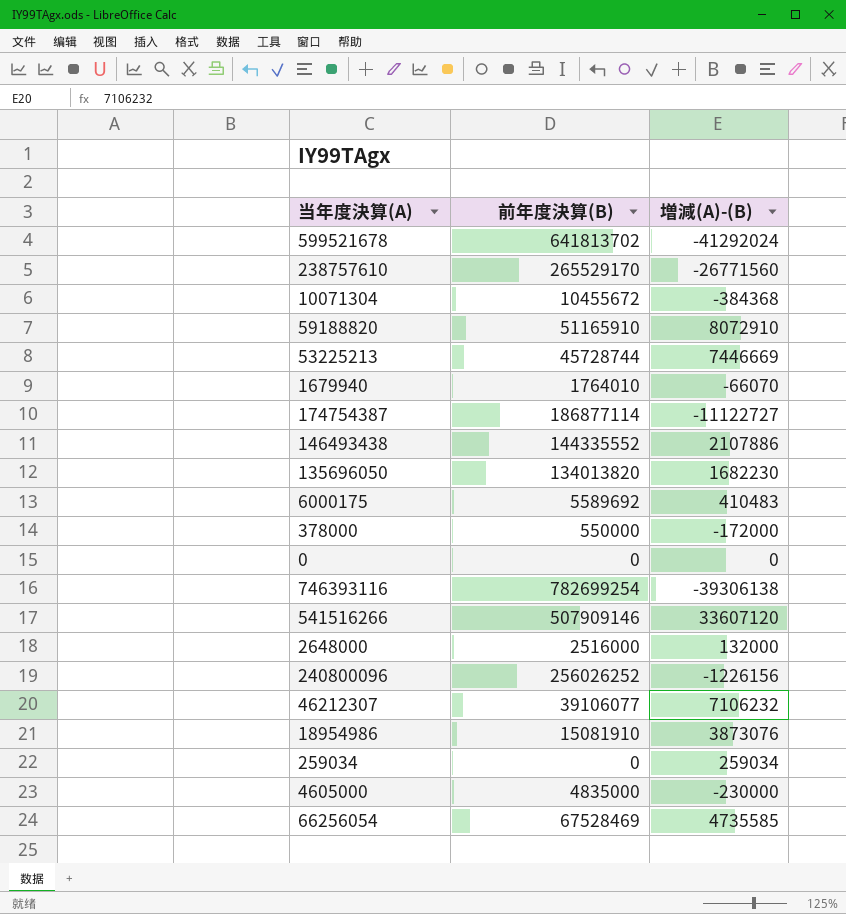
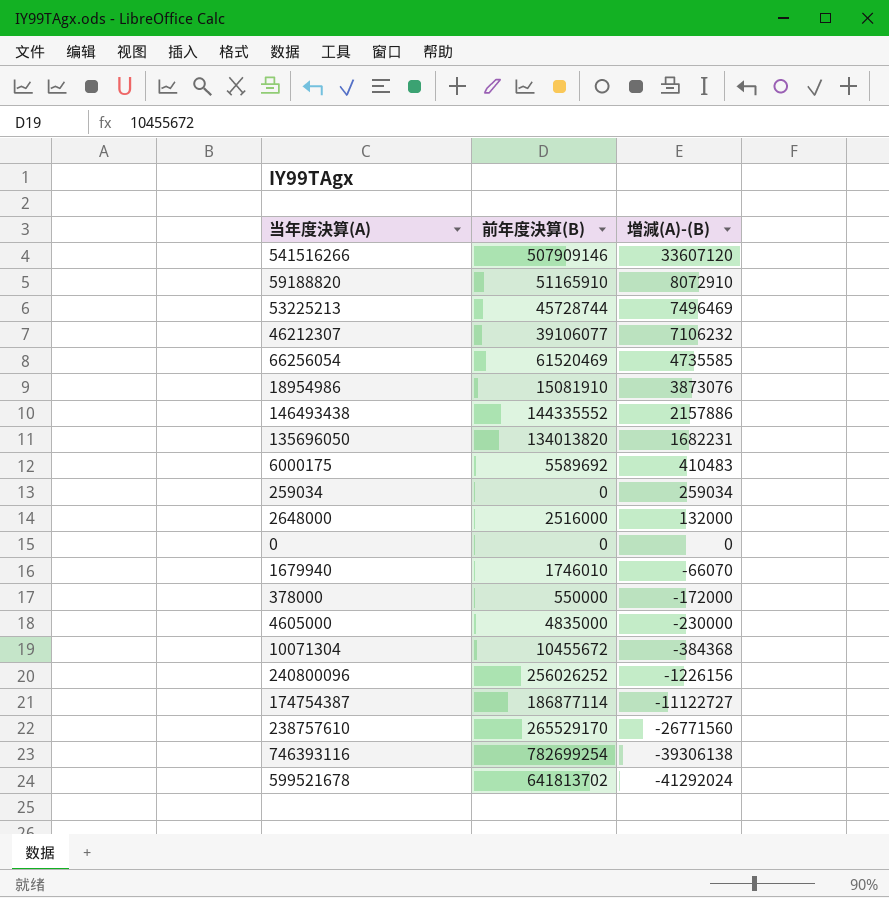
row order: none -> 増減(A)-(B) descending
53225213 | 増減(A)-(B): 7446669 -> 7496469
66256054 | 前年度決算(B): 67528469 -> 61520469
146493438 | 増減(A)-(B): 2107886 -> 2157886
135696050 | 増減(A)-(B): 1682230 -> 1682231
1679940 | 前年度決算(B): 1764010 -> 1746010

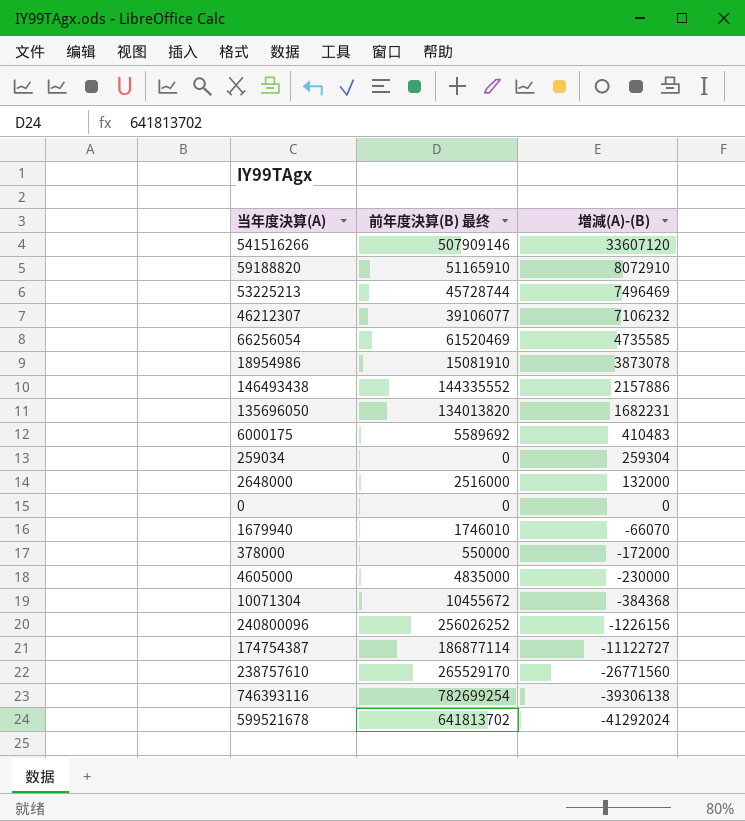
column name: 前年度決算(B) -> 前年度決算(B) 最终
18954986 | 増減(A)-(B): 3873076 -> 3873078
259034 | 増減(A)-(B): 259034 -> 259304

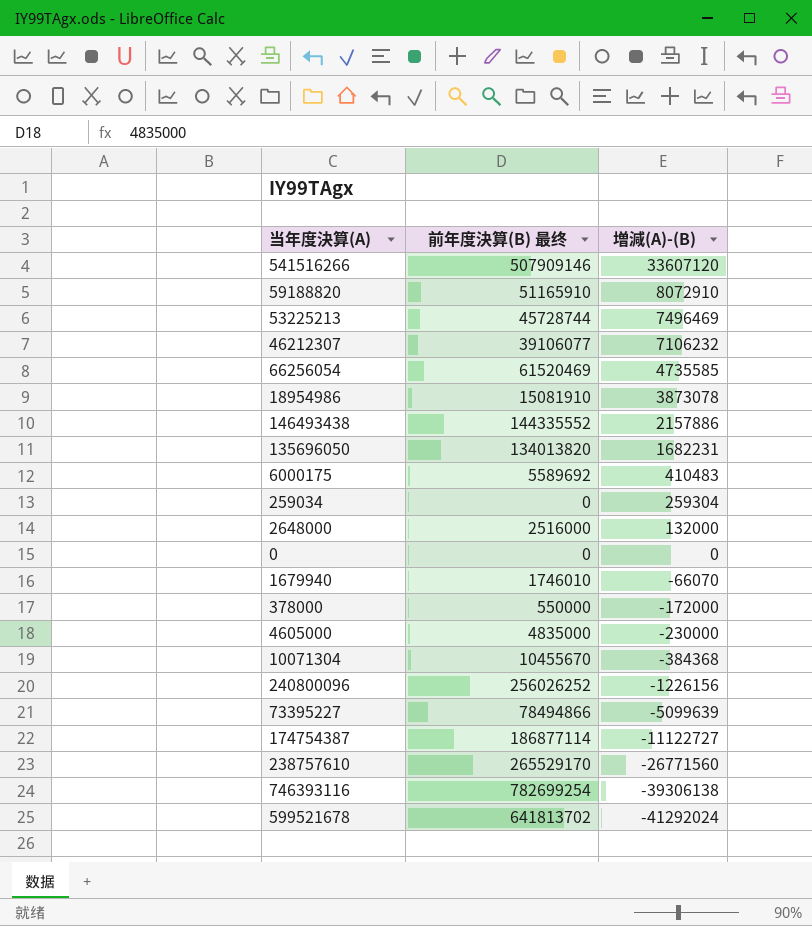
10071304 | 前年度決算(B) 最终: 10455672 -> 10455670
row 73395227: none -> 78494866 | -5099639

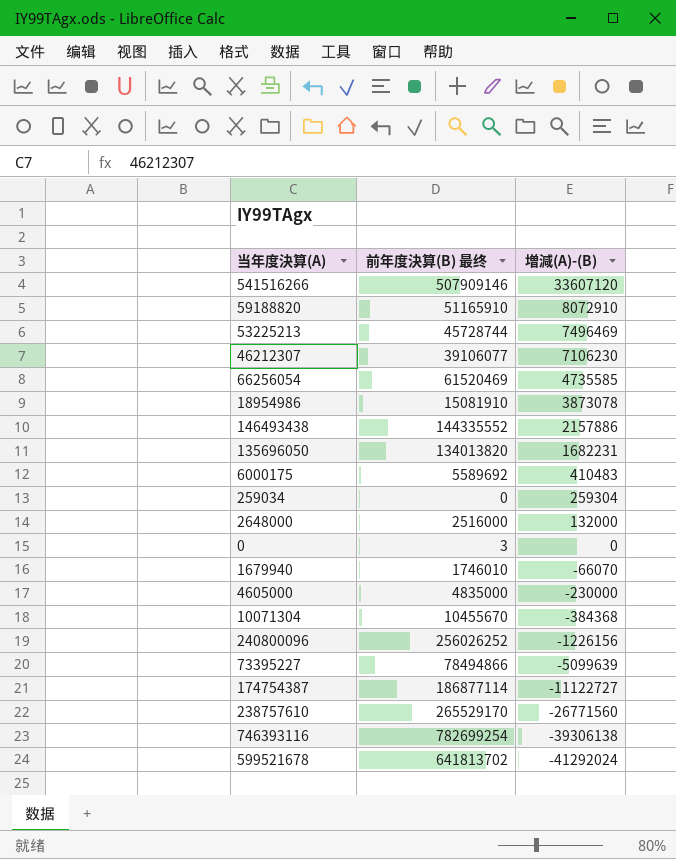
row 378000: 550000 | -172000 -> none
46212307 | 増減(A)-(B): 7106232 -> 7106230
0 | 前年度決算(B) 最终: 0 -> 3

